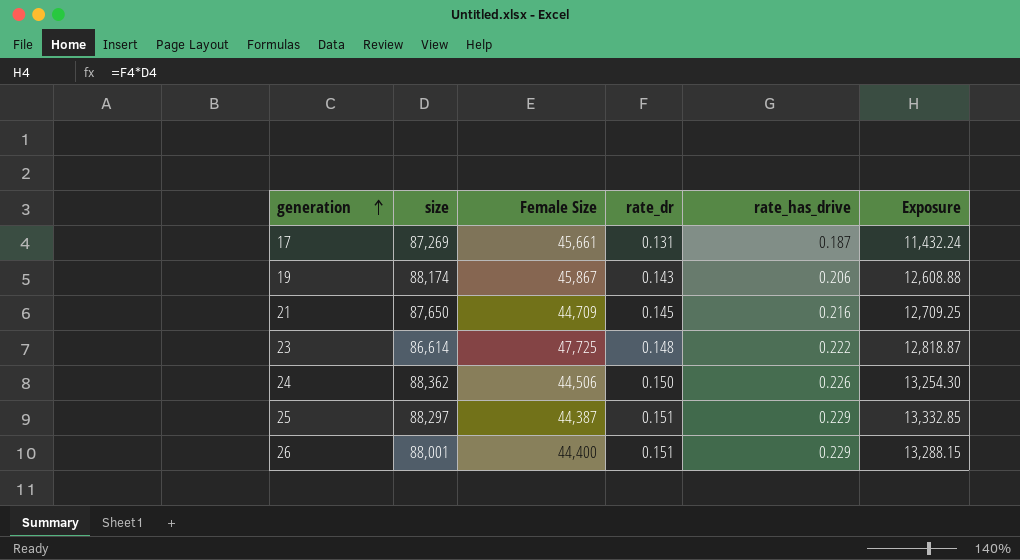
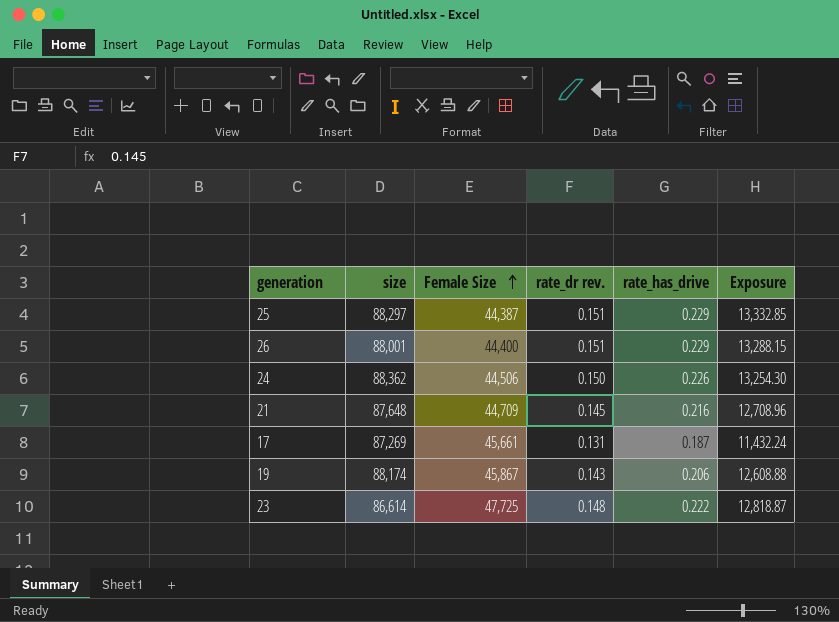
row order: generation ascending -> Female Size ascending
column name: rate_dr -> rate_dr rev.
21 | size: 87,650 -> 87,648
21 | Exposure: 12,709.25 -> 12,708.96

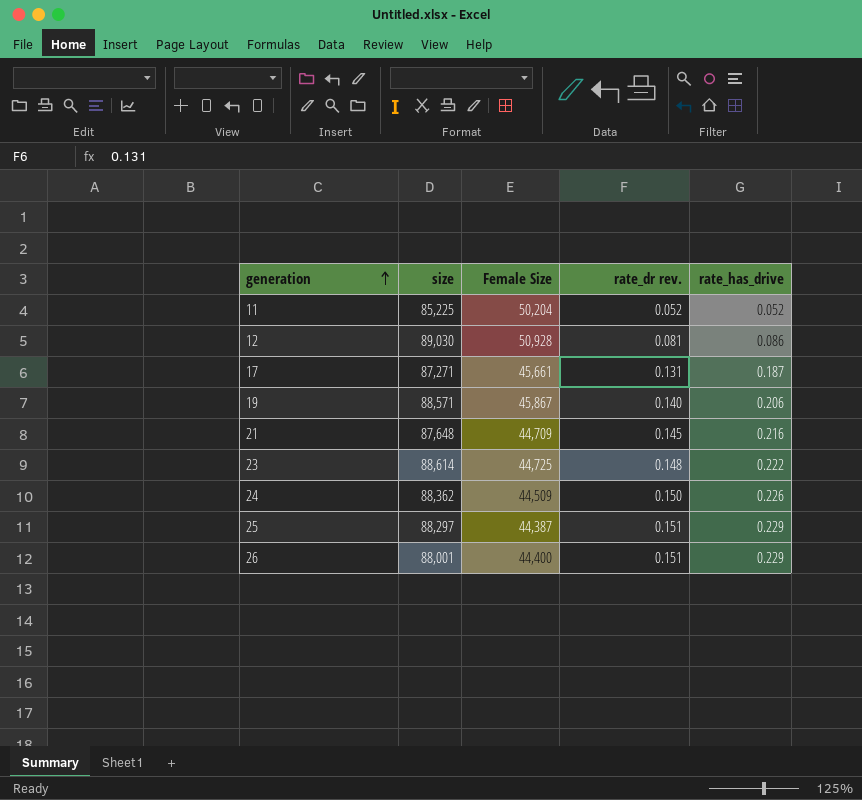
row order: Female Size ascending -> generation ascending
column Exposure | formula: [size] * [rate_dr rev.] -> none
row 11: none -> 85,225 | 50,204 | 0.052 | 0.052
row 12: none -> 89,030 | 50,928 | 0.081 | 0.086
17 | size: 87,269 -> 87,271
19 | size: 88,174 -> 88,571
19 | rate_dr rev.: 0.143 -> 0.140
23 | size: 86,614 -> 88,614
23 | Female Size: 47,725 -> 44,725
24 | Female Size: 44,506 -> 44,509

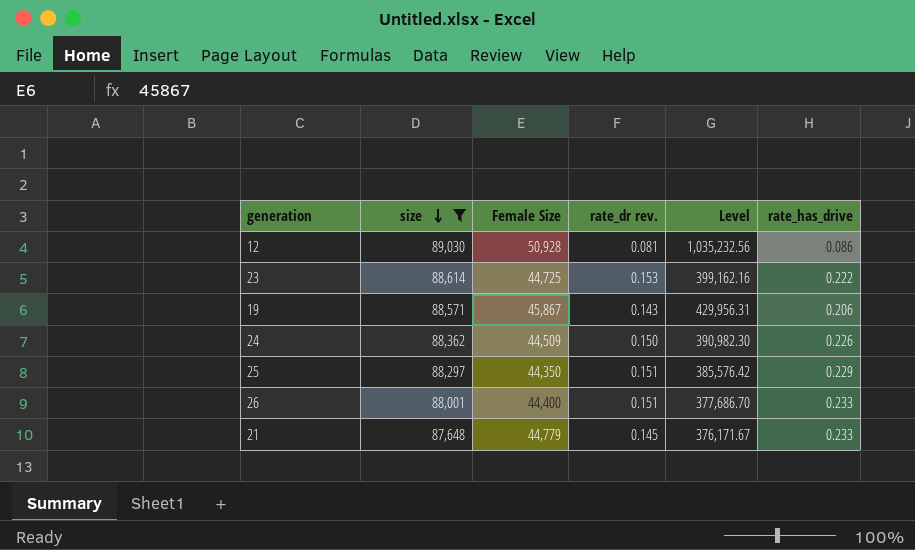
filter: none -> size >= 87,648
row order: generation ascending -> size descending
column Level | formula: none -> [size] / [rate_has_drive]
23 | rate_dr rev.: 0.148 -> 0.153
19 | rate_dr rev.: 0.140 -> 0.143
25 | Female Size: 44,387 -> 44,350
26 | rate_has_drive: 0.229 -> 0.233
21 | Female Size: 44,709 -> 44,779
21 | rate_has_drive: 0.216 -> 0.233

